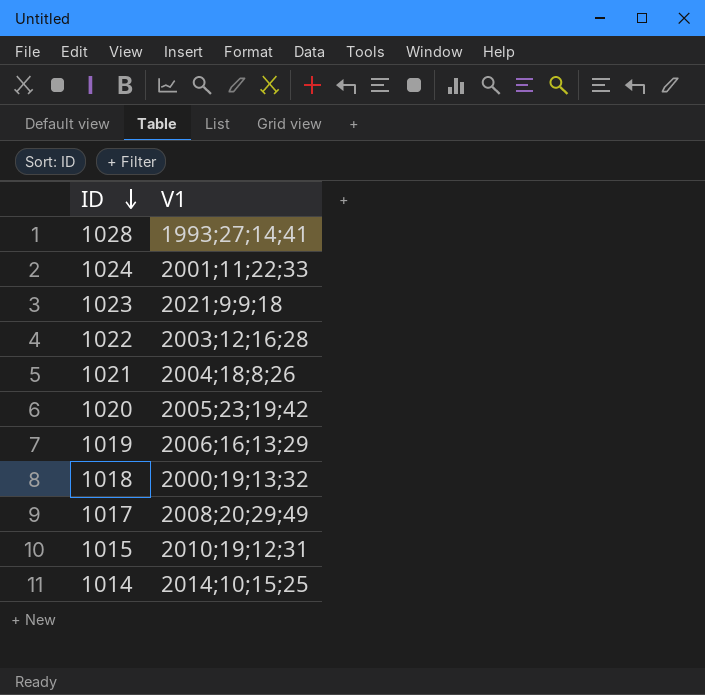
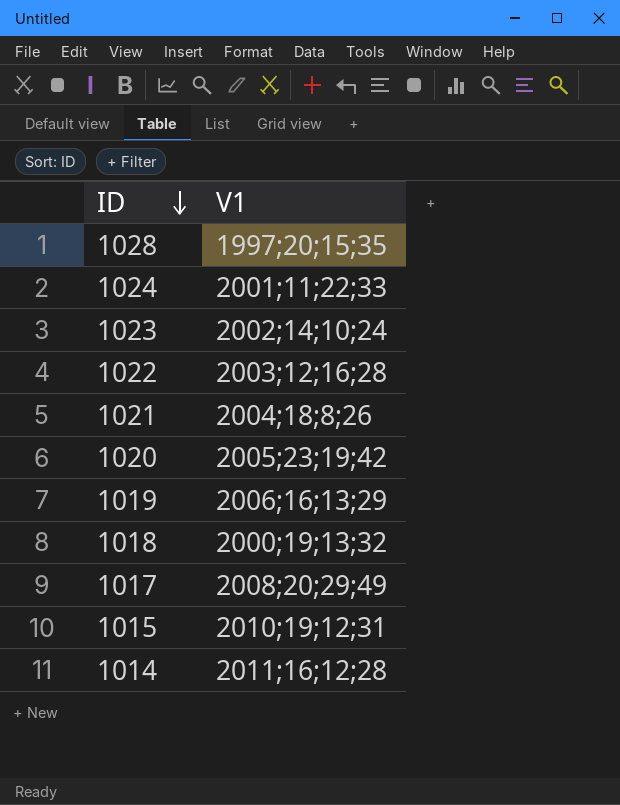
1028 | V1: 1993;27;14;41 -> 1997;20;15;35
1023 | V1: 2021;9;9;18 -> 2002;14;10;24
1014 | V1: 2014;10;15;25 -> 2011;16;12;28

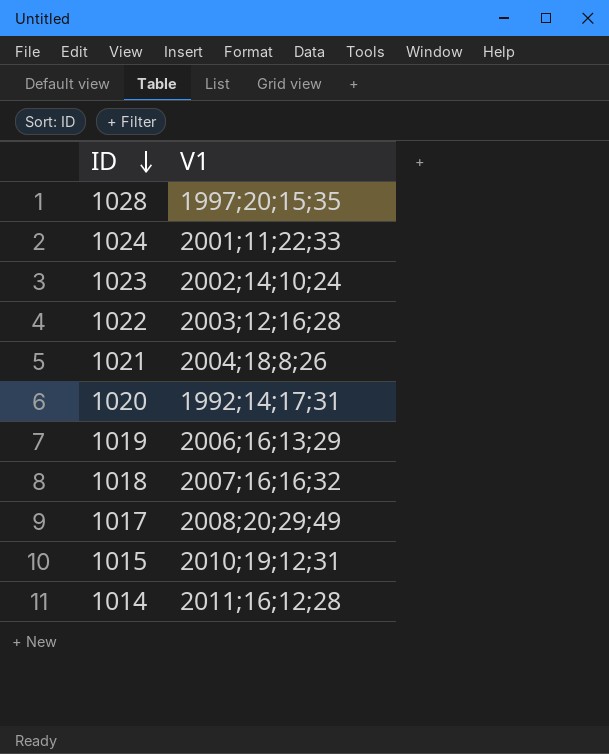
1020 | V1: 2005;23;19;42 -> 1992;14;17;31
1018 | V1: 2000;19;13;32 -> 2007;16;16;32

